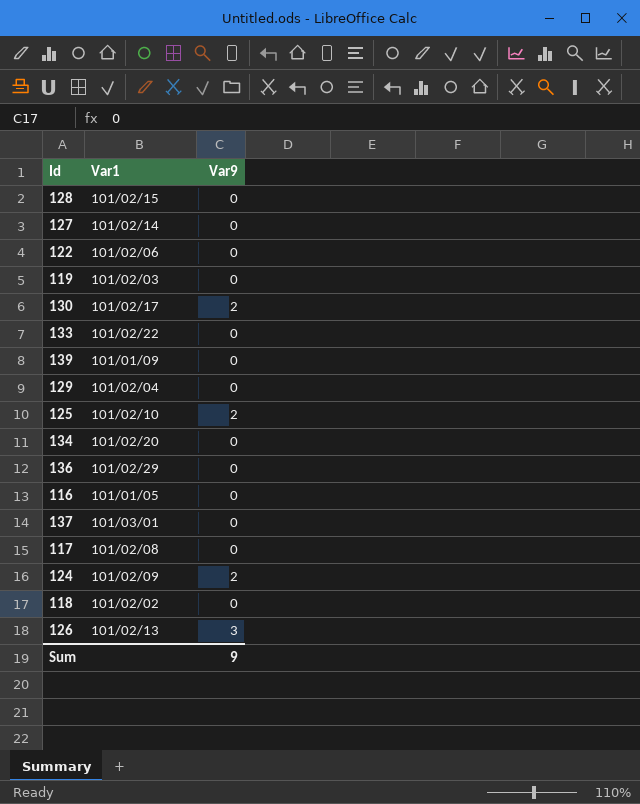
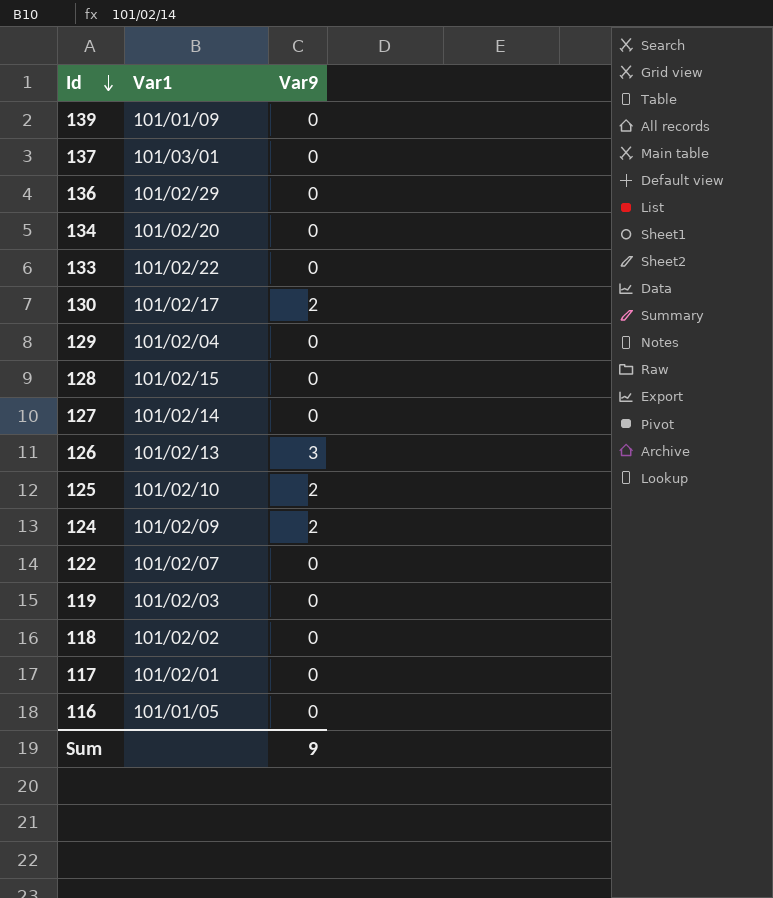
row order: none -> Id descending
122 | Var1: 101/02/06 -> 101/02/07
117 | Var1: 101/02/08 -> 101/02/01

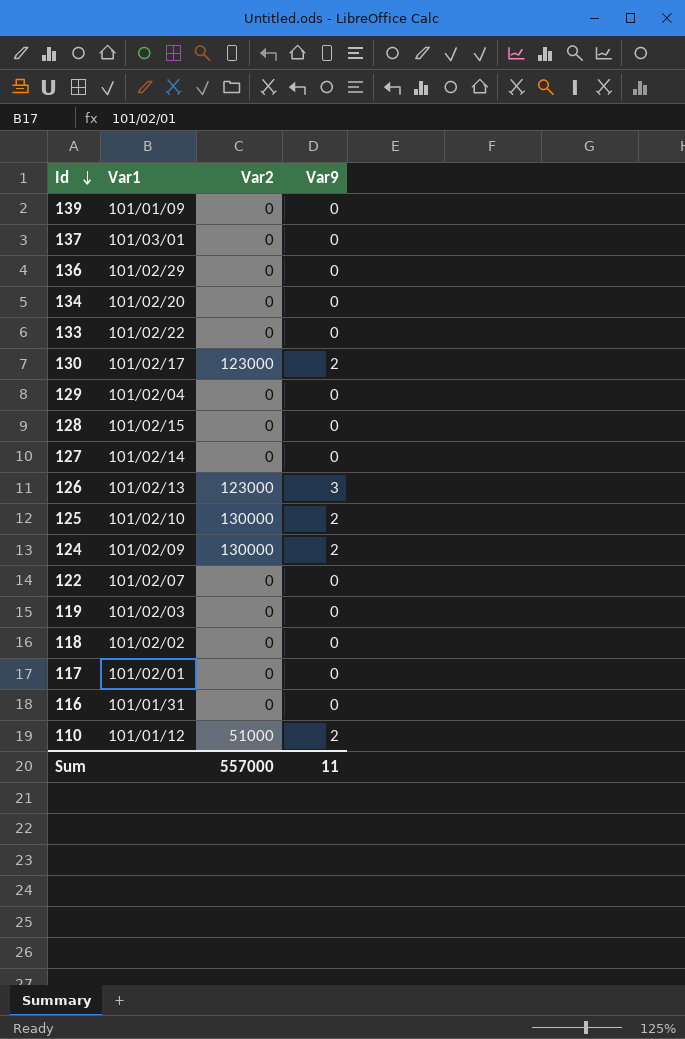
column Var2 | position: none -> 3
116 | Var1: 101/01/05 -> 101/01/31
row 110: none -> 101/01/12 | 51000 | 2
Sum | Var9: 9 -> 11

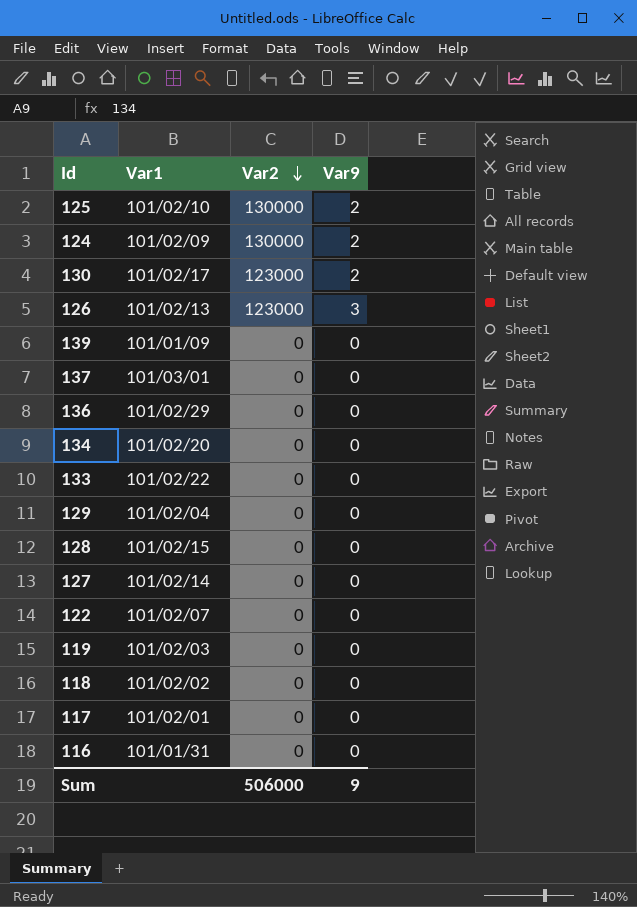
row order: Id descending -> Var2 descending
row 110: 101/01/12 | 51000 | 2 -> none
Sum | Var2: 557000 -> 506000
Sum | Var9: 11 -> 9

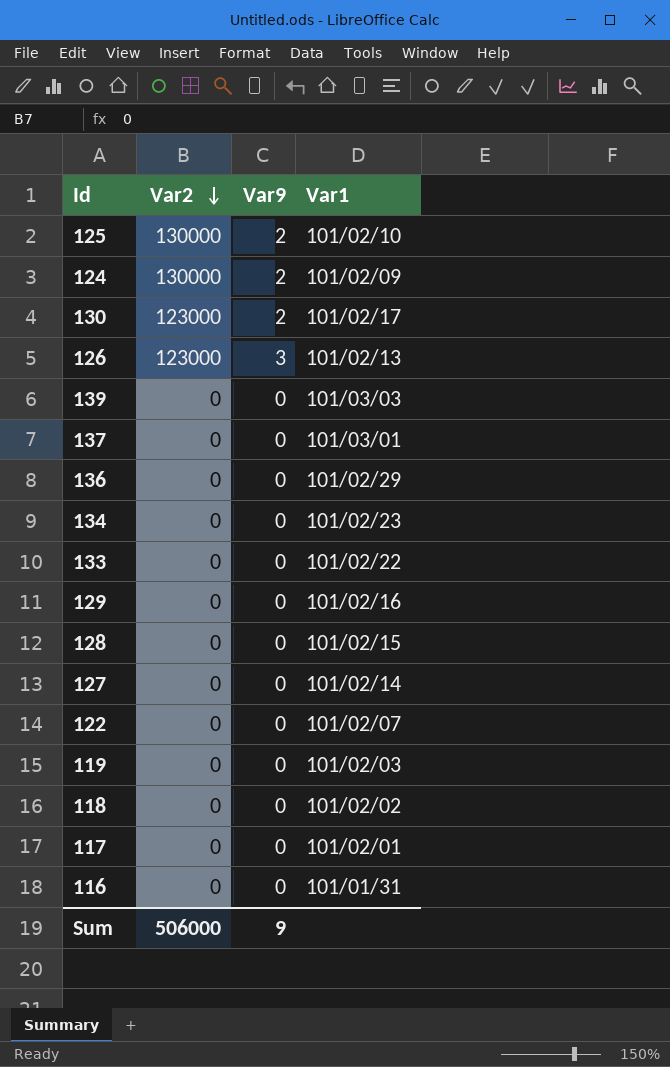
column Var1 | position: 2 -> 4
139 | Var1: 101/01/09 -> 101/03/03
134 | Var1: 101/02/20 -> 101/02/23
129 | Var1: 101/02/04 -> 101/02/16

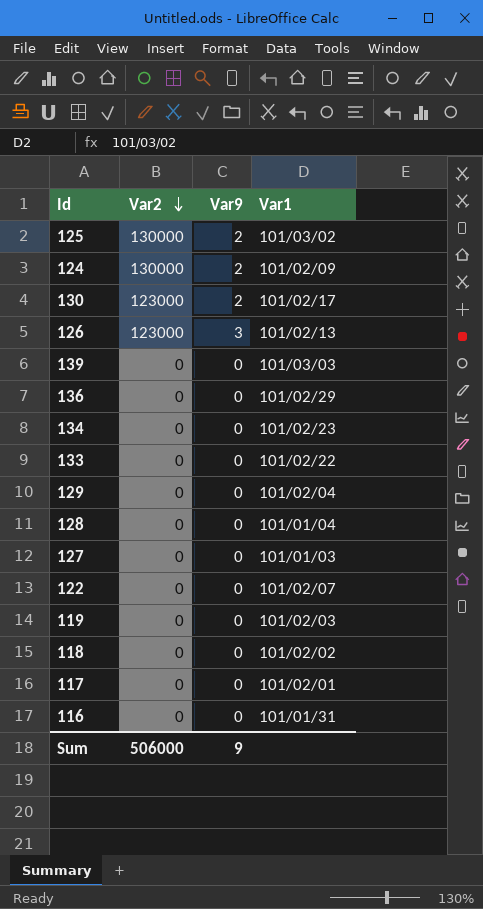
row 137: 0 | 0 | 101/03/01 -> none
125 | Var1: 101/02/10 -> 101/03/02
129 | Var1: 101/02/16 -> 101/02/04
128 | Var1: 101/02/15 -> 101/01/04
127 | Var1: 101/02/14 -> 101/01/03

